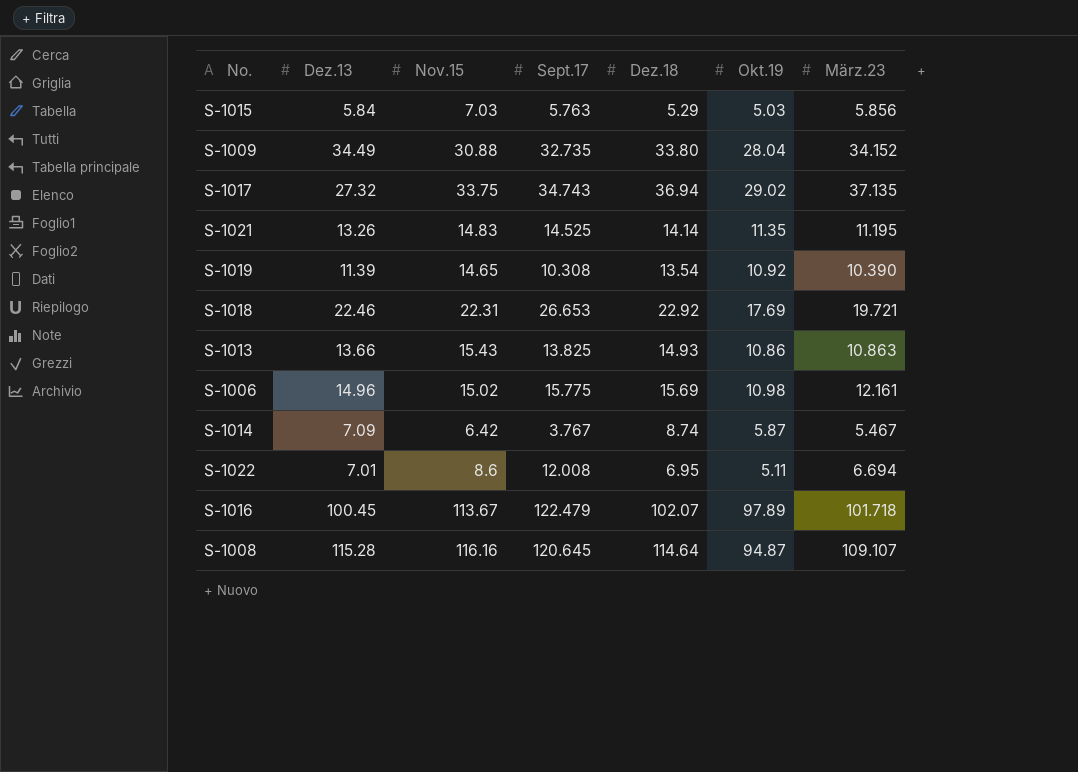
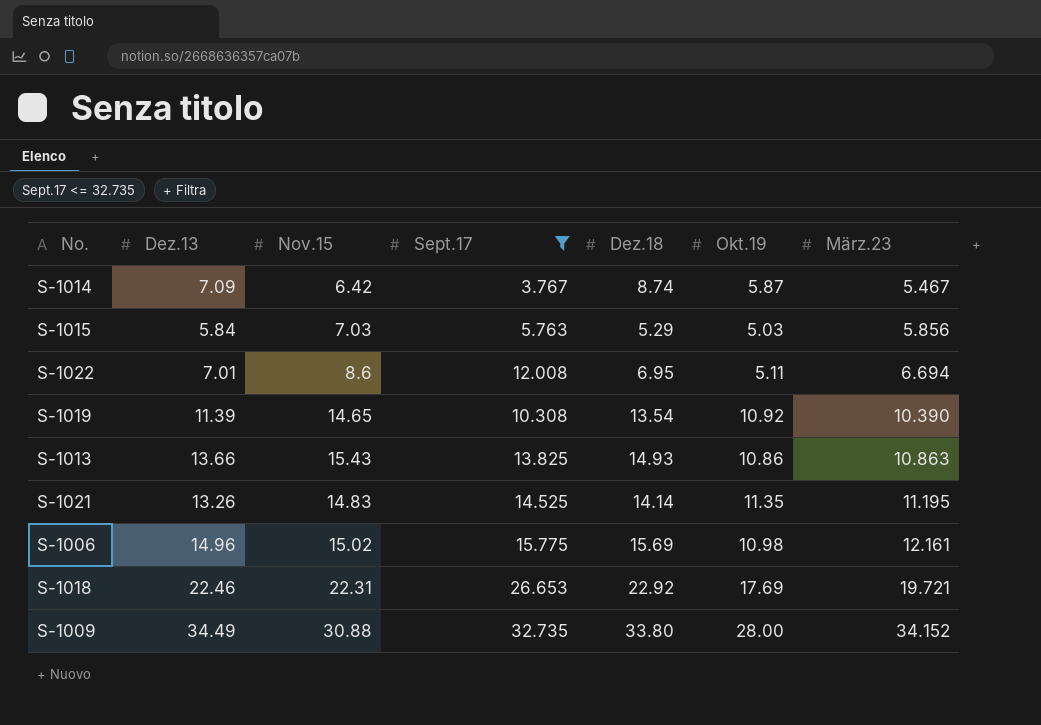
filter: none -> Sept.17 <= 32.735
row order: none -> März.23 ascending
S-1009 | Okt.19: 28.04 -> 28.00

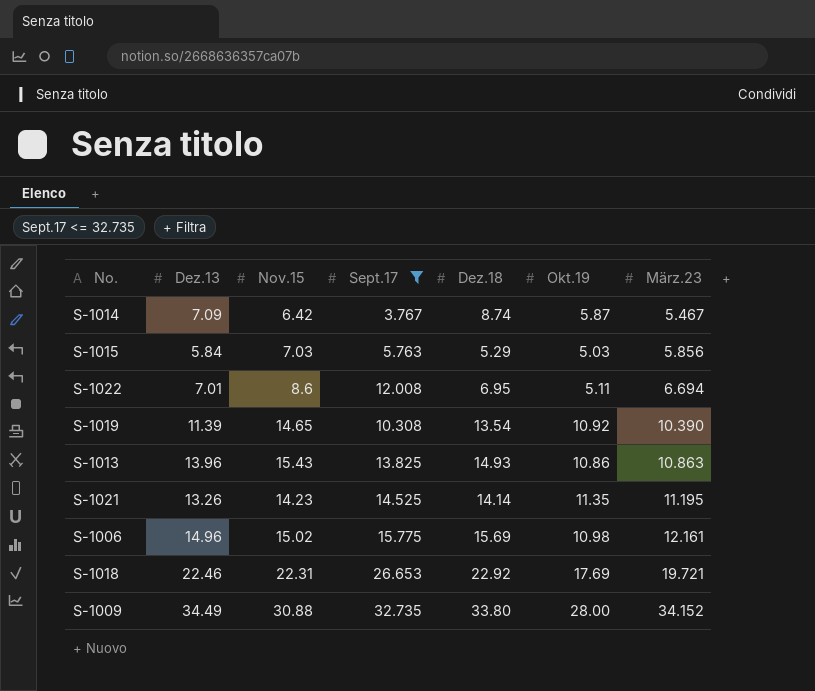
S-1013 | Dez.13: 13.66 -> 13.96
S-1021 | Nov.15: 14.83 -> 14.23

